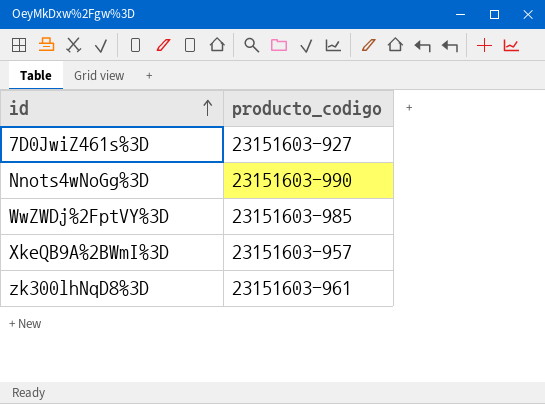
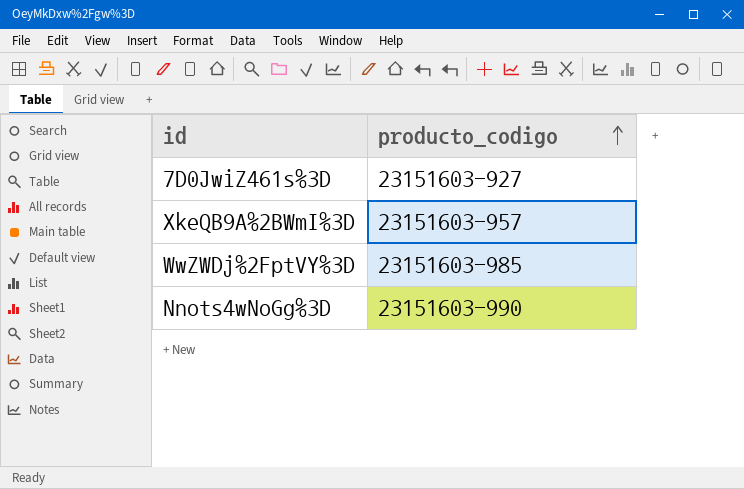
row order: id ascending -> producto_codigo ascending
row zk300lhNqD8%3D: 23151603-961 -> none

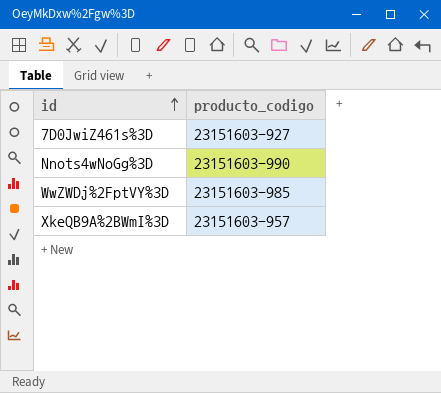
row order: producto_codigo ascending -> id ascending

